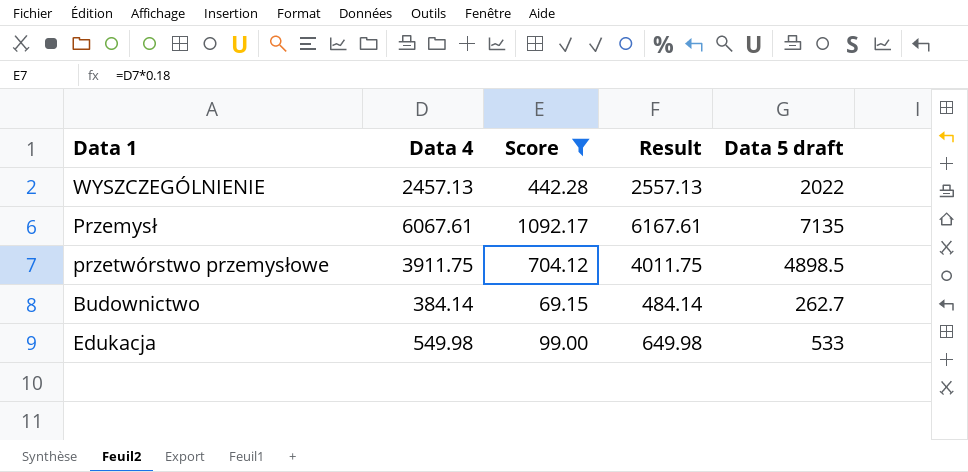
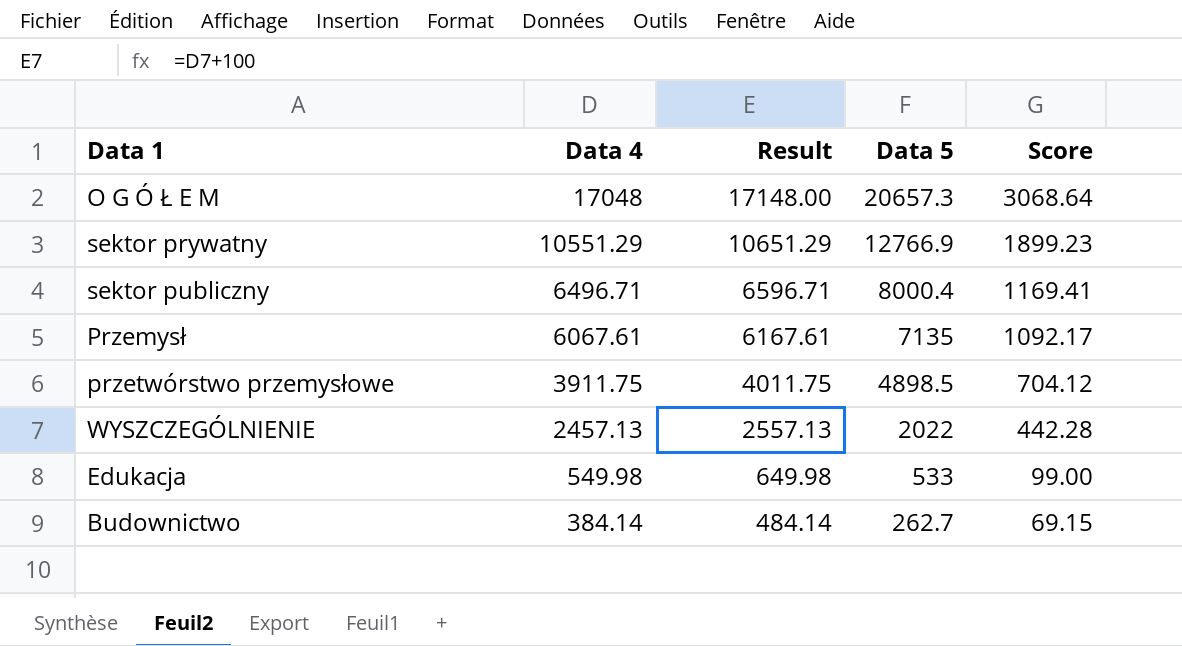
filter: Score <= 1092.17 -> none
row order: none -> Data 4 descending
column name: Data 5 draft -> Data 5
column Score | position: 3 -> 5

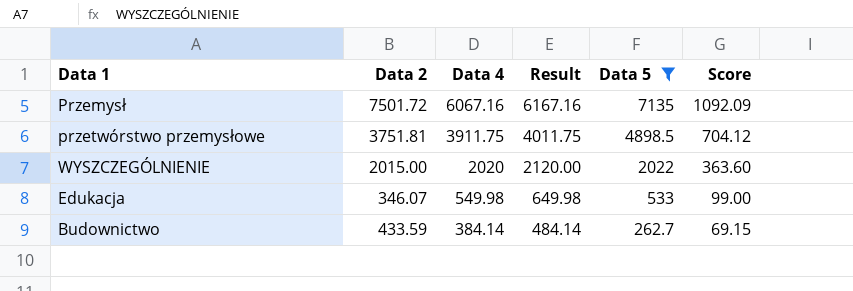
filter: none -> Data 5 <= 7135
column Data 2 | position: none -> 2
Przemysł | Data 4: 6067.61 -> 6067.16
Przemysł | Result: 6167.61 -> 6167.16
Przemysł | Score: 1092.17 -> 1092.09
WYSZCZEGÓLNIENIE | Data 4: 2457.13 -> 2020
WYSZCZEGÓLNIENIE | Result: 2557.13 -> 2120.00
WYSZCZEGÓLNIENIE | Score: 442.28 -> 363.60

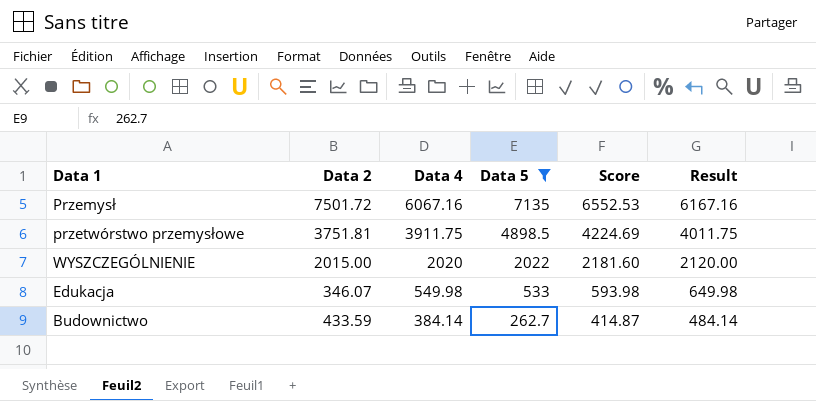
column Score | formula: [Data 4] * 0.18 -> [Data 4] * 1.08
column Result | position: 4 -> 6

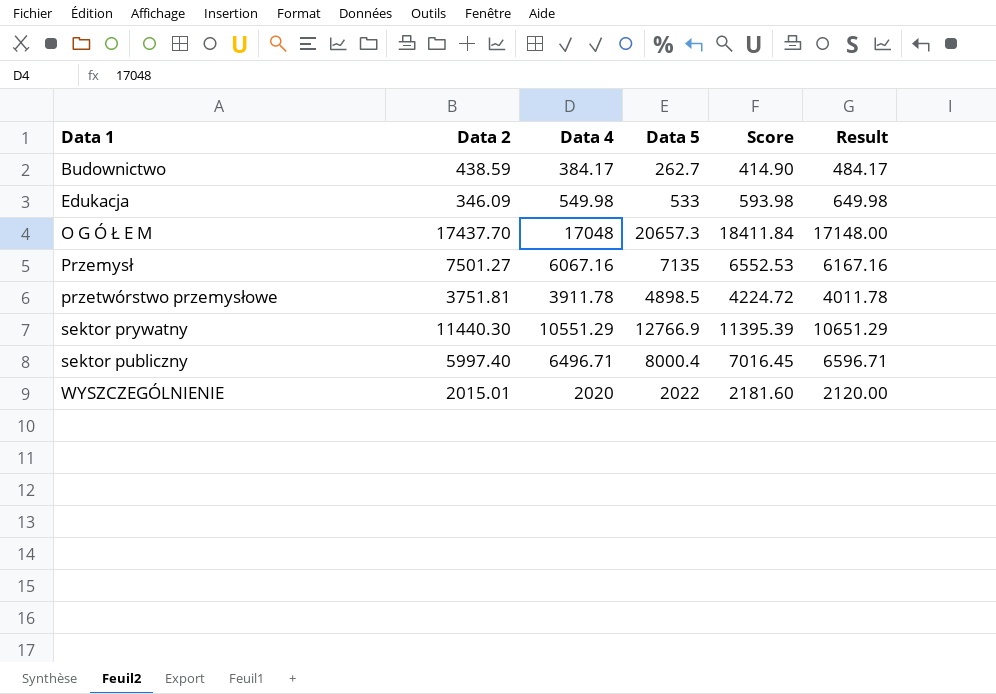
filter: Data 5 <= 7135 -> none
row order: Data 4 descending -> Data 1 ascending
Budownictwo | Data 2: 433.59 -> 438.59
Budownictwo | Data 4: 384.14 -> 384.17
Budownictwo | Score: 414.87 -> 414.90
Budownictwo | Result: 484.14 -> 484.17
Edukacja | Data 2: 346.07 -> 346.09
Przemysł | Data 2: 7501.72 -> 7501.27
przetwórstwo przemysłowe | Data 4: 3911.75 -> 3911.78
przetwórstwo przemysłowe | Score: 4224.69 -> 4224.72
przetwórstwo przemysłowe | Result: 4011.75 -> 4011.78
WYSZCZEGÓLNIENIE | Data 2: 2015.00 -> 2015.01

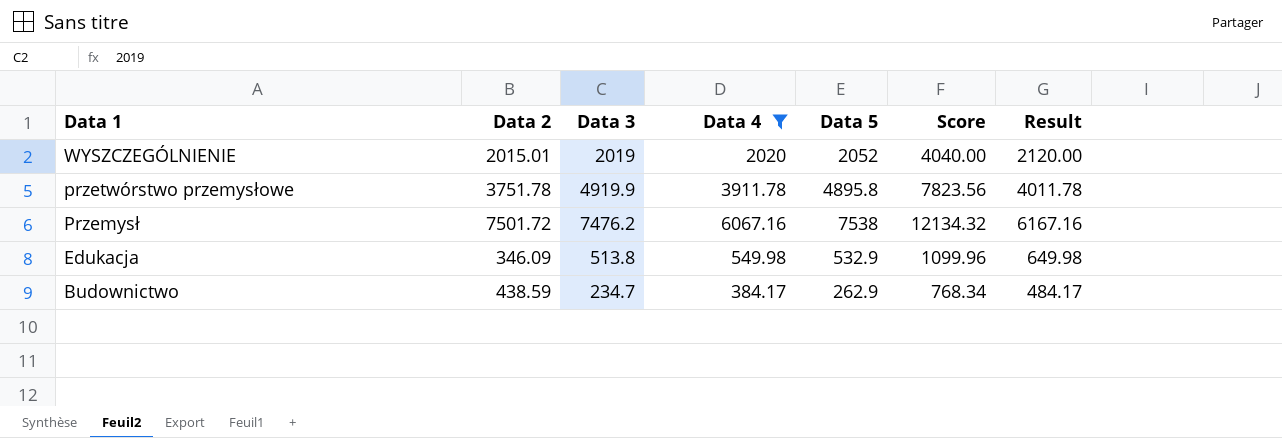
filter: none -> Data 4 <= 6067.16
row order: Data 1 ascending -> Data 1 descending
column Data 3 | position: none -> 3
column Score | formula: [Data 4] * 1.08 -> [Data 4] * 2
WYSZCZEGÓLNIENIE | Data 5: 2022 -> 2052
przetwórstwo przemysłowe | Data 2: 3751.81 -> 3751.78
przetwórstwo przemysłowe | Data 5: 4898.5 -> 4895.8
Przemysł | Data 2: 7501.27 -> 7501.72
Przemysł | Data 5: 7135 -> 7538
Edukacja | Data 5: 533 -> 532.9
Budownictwo | Data 5: 262.7 -> 262.9

